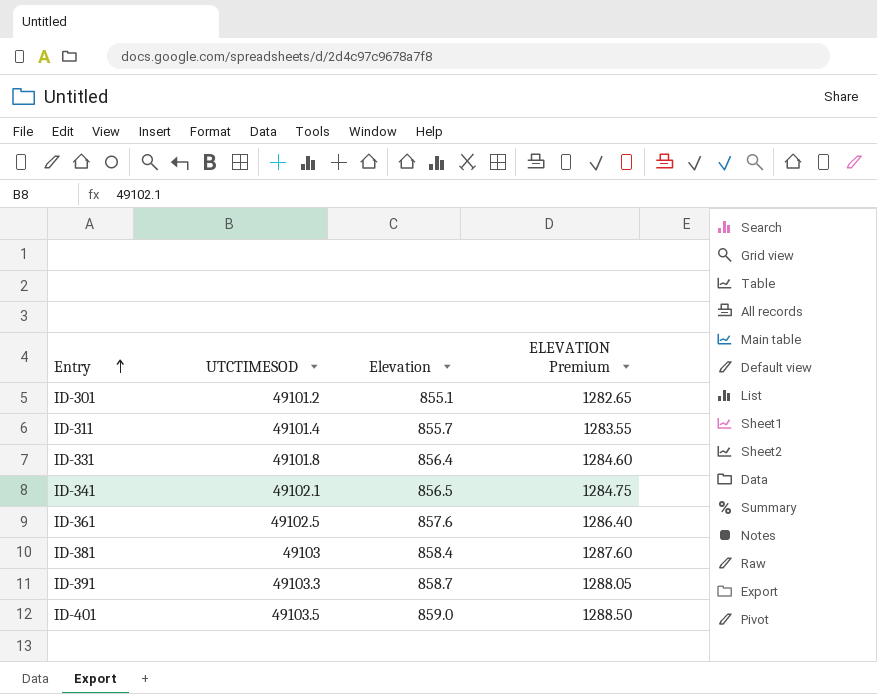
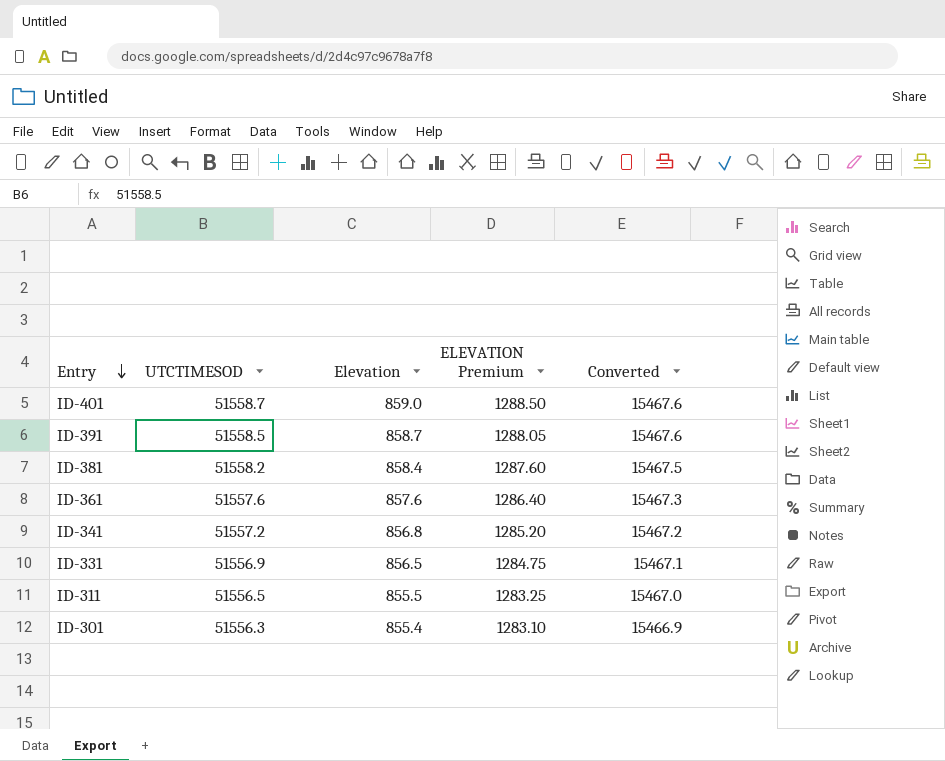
row order: Entry ascending -> Entry descending
column Converted | formula: none -> [UTCTIMESOD] * 0.3
ID-401 | UTCTIMESOD: 49103.5 -> 51558.7
ID-391 | UTCTIMESOD: 49103.3 -> 51558.5
ID-381 | UTCTIMESOD: 49103 -> 51558.2
ID-361 | UTCTIMESOD: 49102.5 -> 51557.6
ID-341 | UTCTIMESOD: 49102.1 -> 51557.2
ID-341 | Elevation: 856.5 -> 856.8
ID-341 | ELEVATION Premium: 1284.75 -> 1285.20
ID-331 | UTCTIMESOD: 49101.8 -> 51556.9
ID-331 | Elevation: 856.4 -> 856.5
ID-331 | ELEVATION Premium: 1284.60 -> 1284.75
ID-311 | UTCTIMESOD: 49101.4 -> 51556.5
ID-311 | Elevation: 855.7 -> 855.5
ID-311 | ELEVATION Premium: 1283.55 -> 1283.25
ID-301 | UTCTIMESOD: 49101.2 -> 51556.3
ID-301 | Elevation: 855.1 -> 855.4
ID-301 | ELEVATION Premium: 1282.65 -> 1283.10

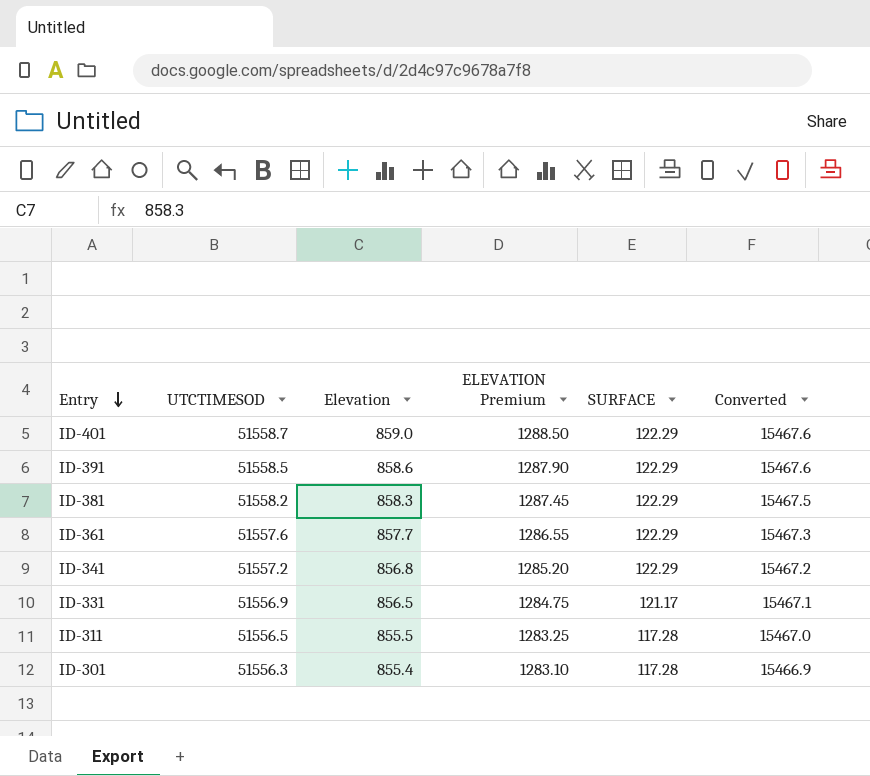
column SURFACE | position: none -> 5
ID-391 | Elevation: 858.7 -> 858.6
ID-391 | ELEVATION Premium: 1288.05 -> 1287.90
ID-381 | Elevation: 858.4 -> 858.3
ID-381 | ELEVATION Premium: 1287.60 -> 1287.45
ID-361 | Elevation: 857.6 -> 857.7
ID-361 | ELEVATION Premium: 1286.40 -> 1286.55

